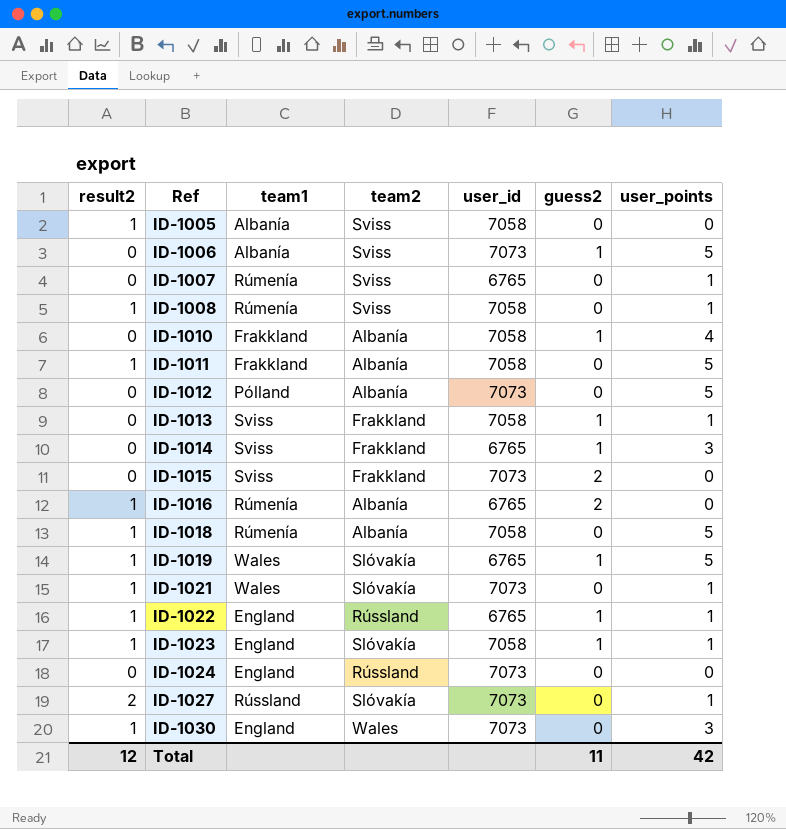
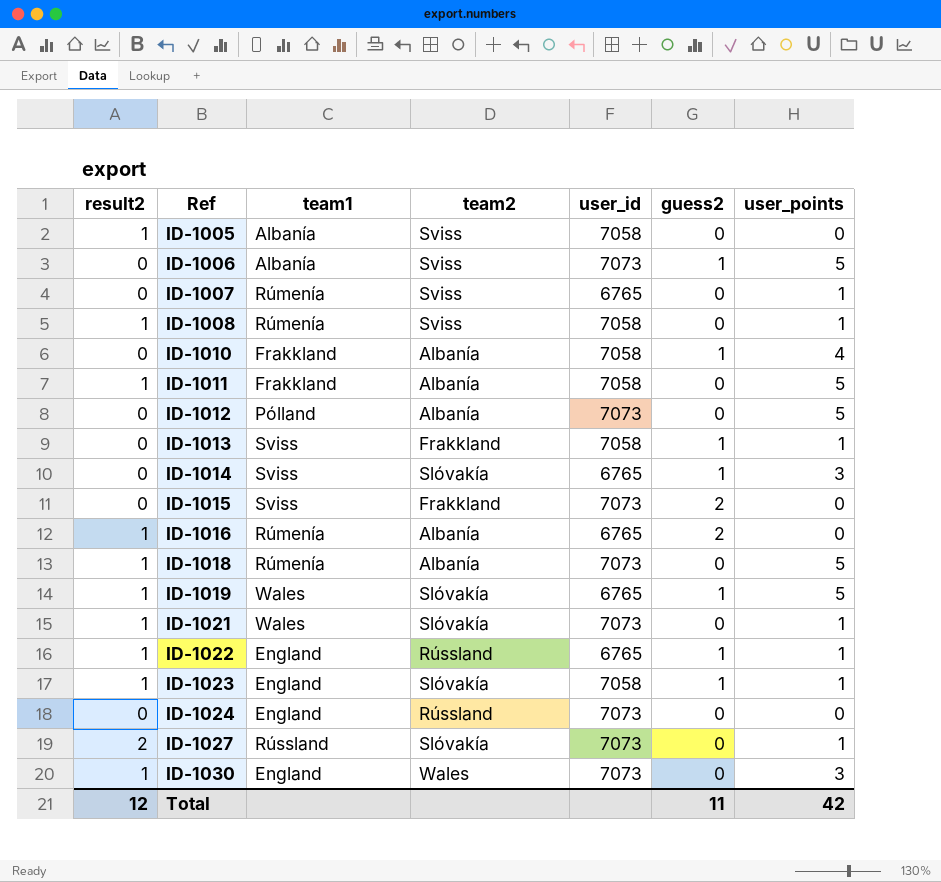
ID-1014 | team2: Frakkland -> Slóvakía
ID-1018 | user_id: 7058 -> 7073

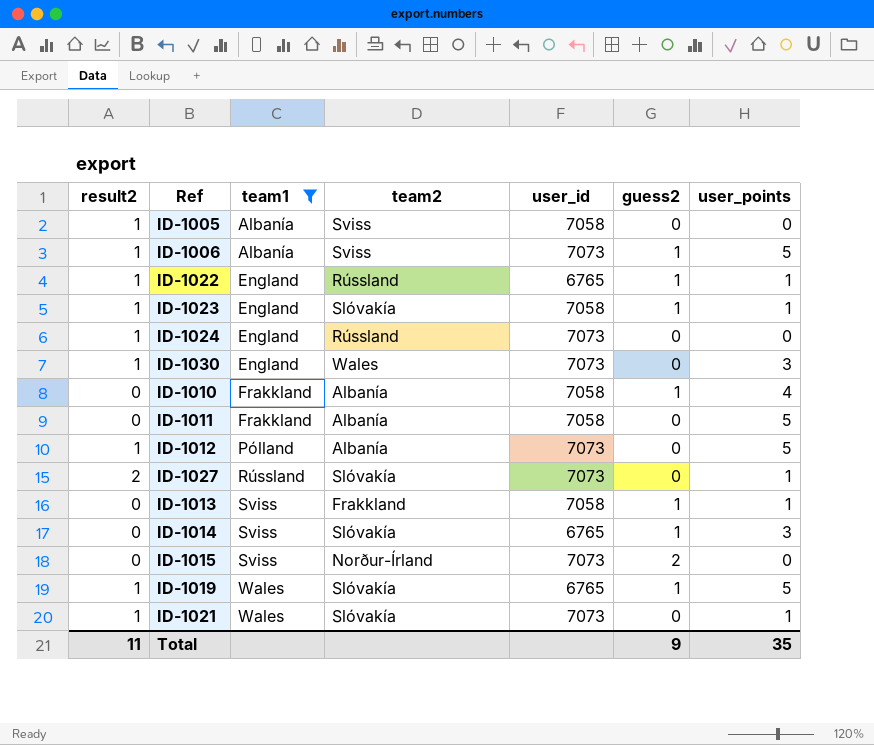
filter: none -> team1 != Rúmenía
row order: Ref ascending -> team1 ascending
ID-1006 | result2: 0 -> 1
ID-1024 | result2: 0 -> 1
ID-1011 | result2: 1 -> 0
ID-1012 | result2: 0 -> 1
ID-1015 | team2: Frakkland -> Norður-Írland
Total | result2: 12 -> 11
Total | guess2: 11 -> 9
Total | user_points: 42 -> 35

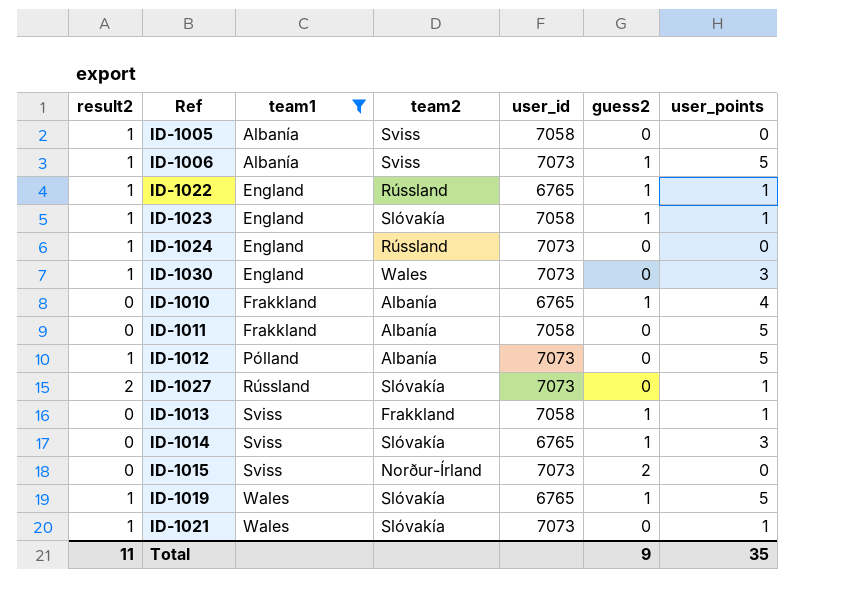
ID-1010 | user_id: 7058 -> 6765

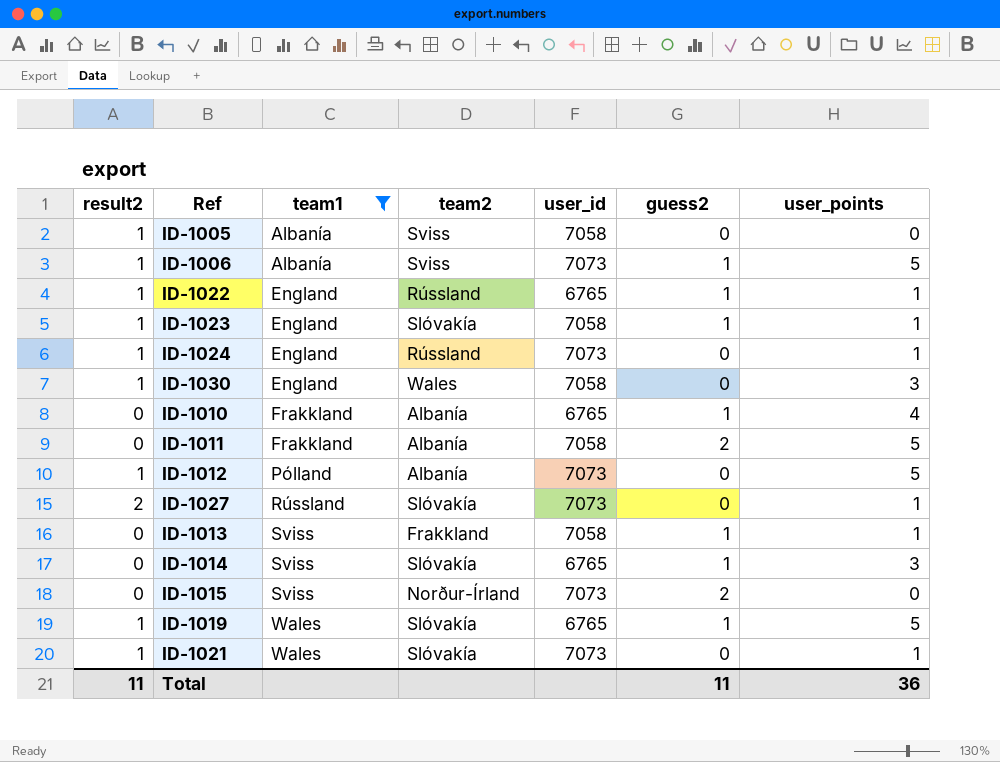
ID-1024 | user_points: 0 -> 1
ID-1030 | user_id: 7073 -> 7058
ID-1011 | guess2: 0 -> 2
Total | guess2: 9 -> 11
Total | user_points: 35 -> 36

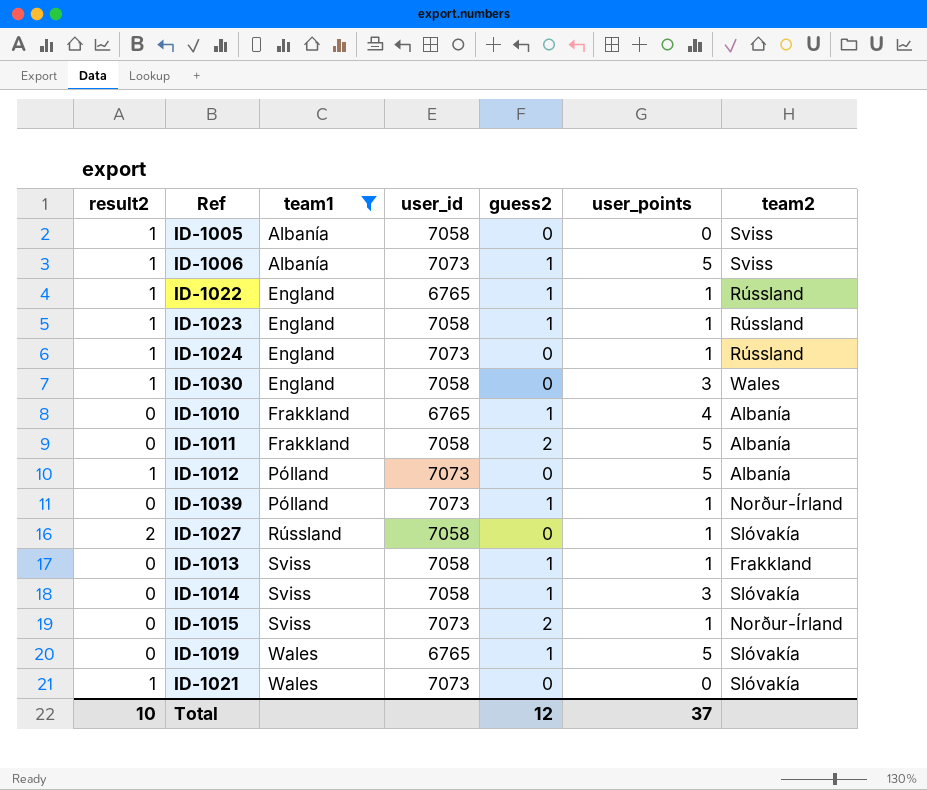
column team2 | position: 4 -> 7
ID-1023 | team2: Slóvakía -> Rússland
row ID-1039: none -> 0 | Pólland | 7073 | 1 | 1 | Norður-Írland
ID-1027 | user_id: 7073 -> 7058
ID-1014 | user_id: 6765 -> 7058
ID-1015 | user_points: 0 -> 1
ID-1019 | result2: 1 -> 0
ID-1021 | user_points: 1 -> 0
Total | result2: 11 -> 10
Total | guess2: 11 -> 12
Total | user_points: 36 -> 37

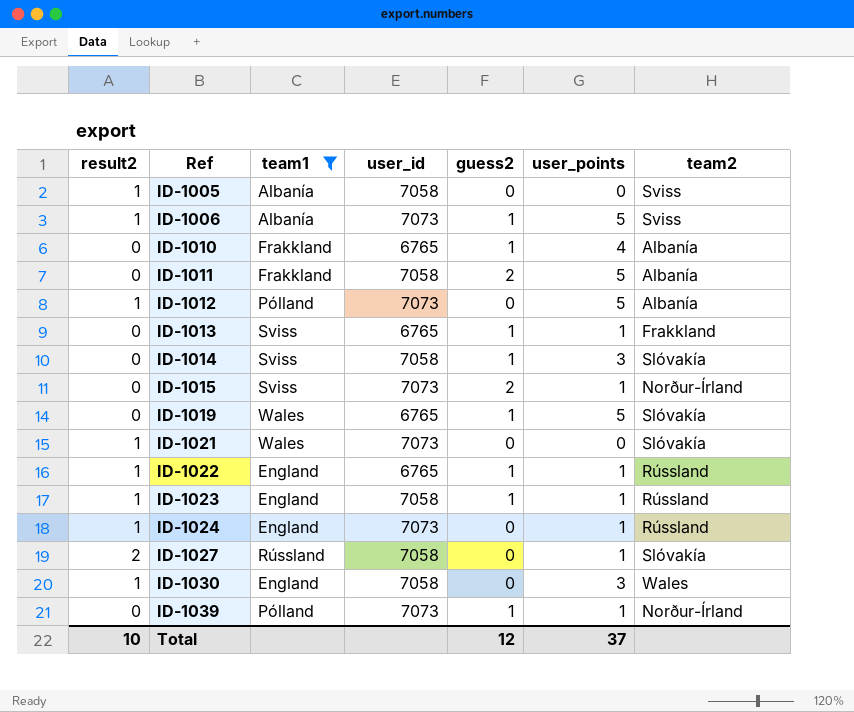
row order: team1 ascending -> Ref ascending
ID-1013 | user_id: 7058 -> 6765

